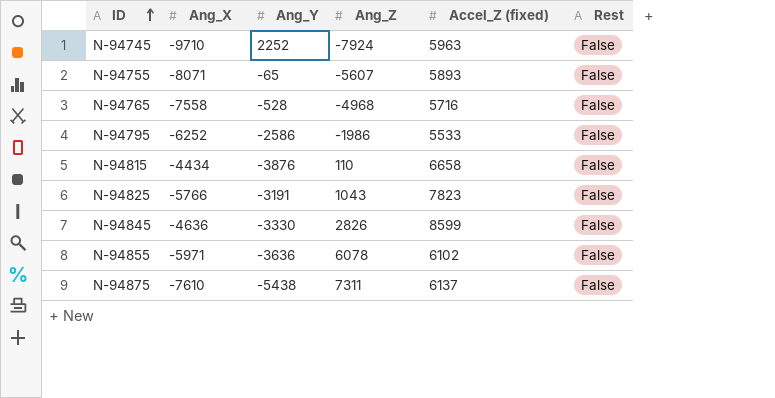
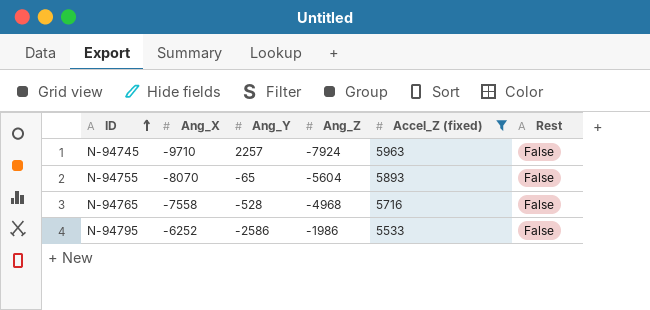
filter: none -> Accel_Z (fixed) <= 5963
N-94745 | Ang_Y: 2252 -> 2257
N-94755 | Ang_X: -8071 -> -8070
N-94755 | Ang_Z: -5607 -> -5604

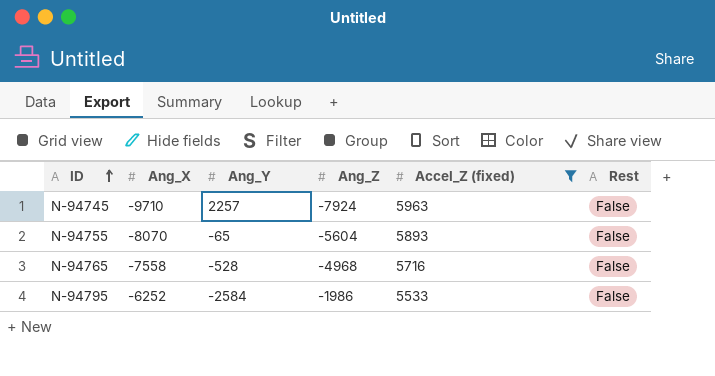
N-94795 | Ang_Y: -2586 -> -2584

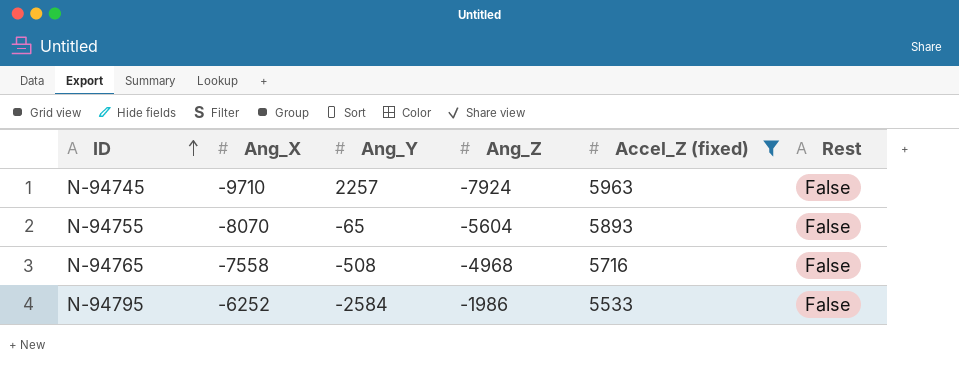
N-94765 | Ang_Y: -528 -> -508

